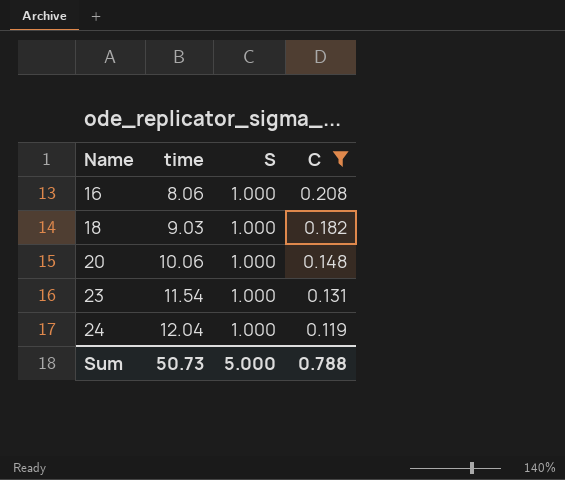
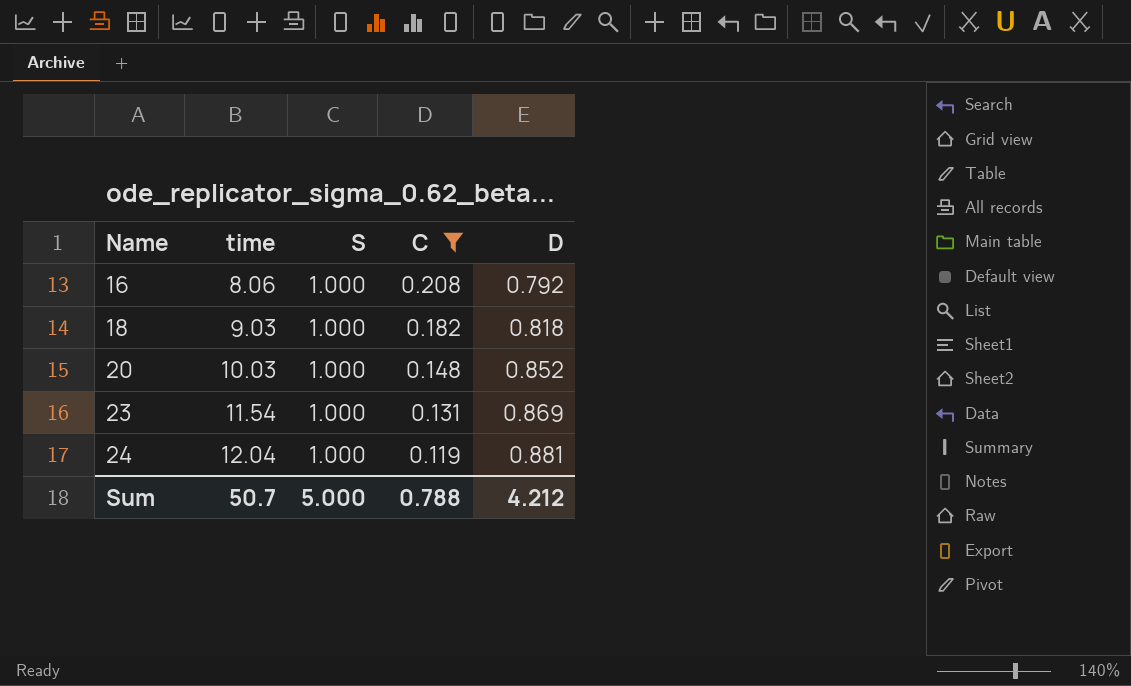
column D | formula: none -> [S] - [C]
20 | time: 10.06 -> 10.03
Sum | time: 50.73 -> 50.7

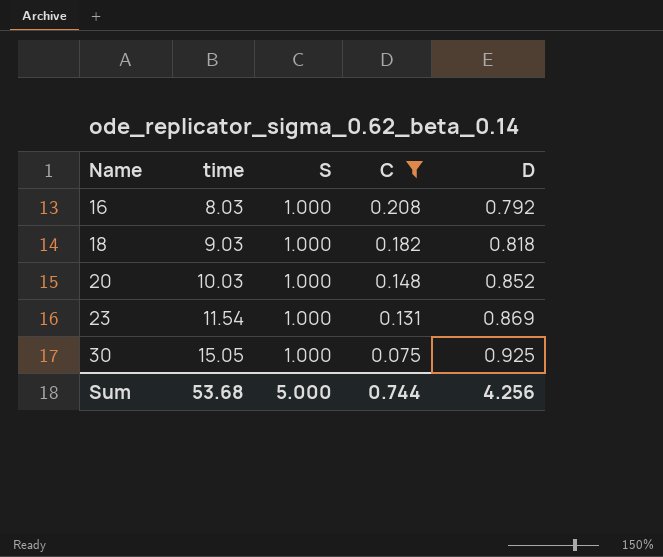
row 24: 12.04 | 1.000 | 0.119 | 0.881 -> none
16 | time: 8.06 -> 8.03
row 30: none -> 15.05 | 1.000 | 0.075 | 0.925
Sum | time: 50.7 -> 53.68
Sum | C: 0.788 -> 0.744
Sum | D: 4.212 -> 4.256

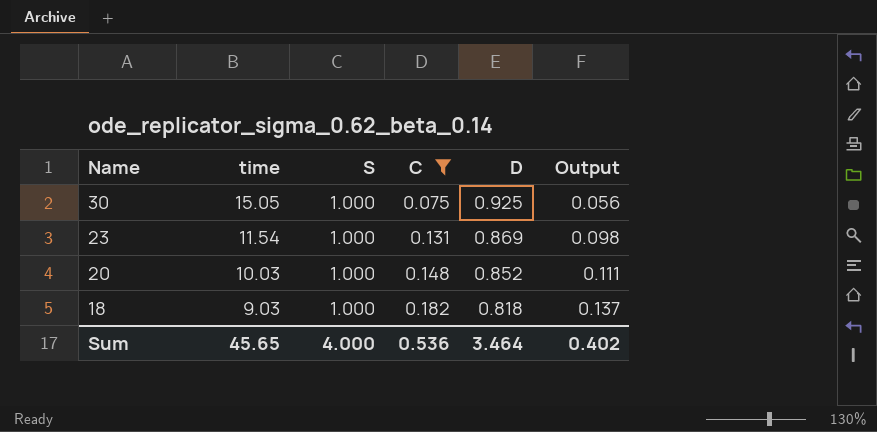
row order: Name ascending -> Name descending
column Output | formula: none -> [C] * 0.75
row 16: 8.03 | 1.000 | 0.208 | 0.792 -> none
Sum | time: 53.68 -> 45.65
Sum | S: 5.000 -> 4.000
Sum | C: 0.744 -> 0.536
Sum | D: 4.256 -> 3.464

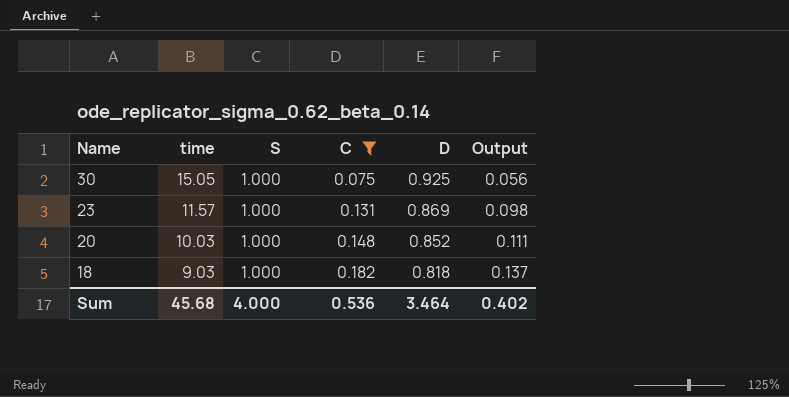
23 | time: 11.54 -> 11.57
Sum | time: 45.65 -> 45.68

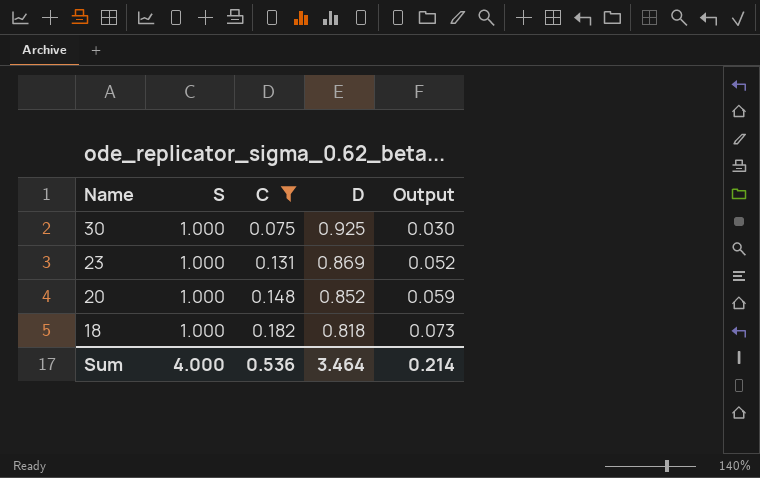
column time | position: 2 -> none
column Output | formula: [C] * 0.75 -> [C] * 0.4
Sum | Output: 0.402 -> 0.214

